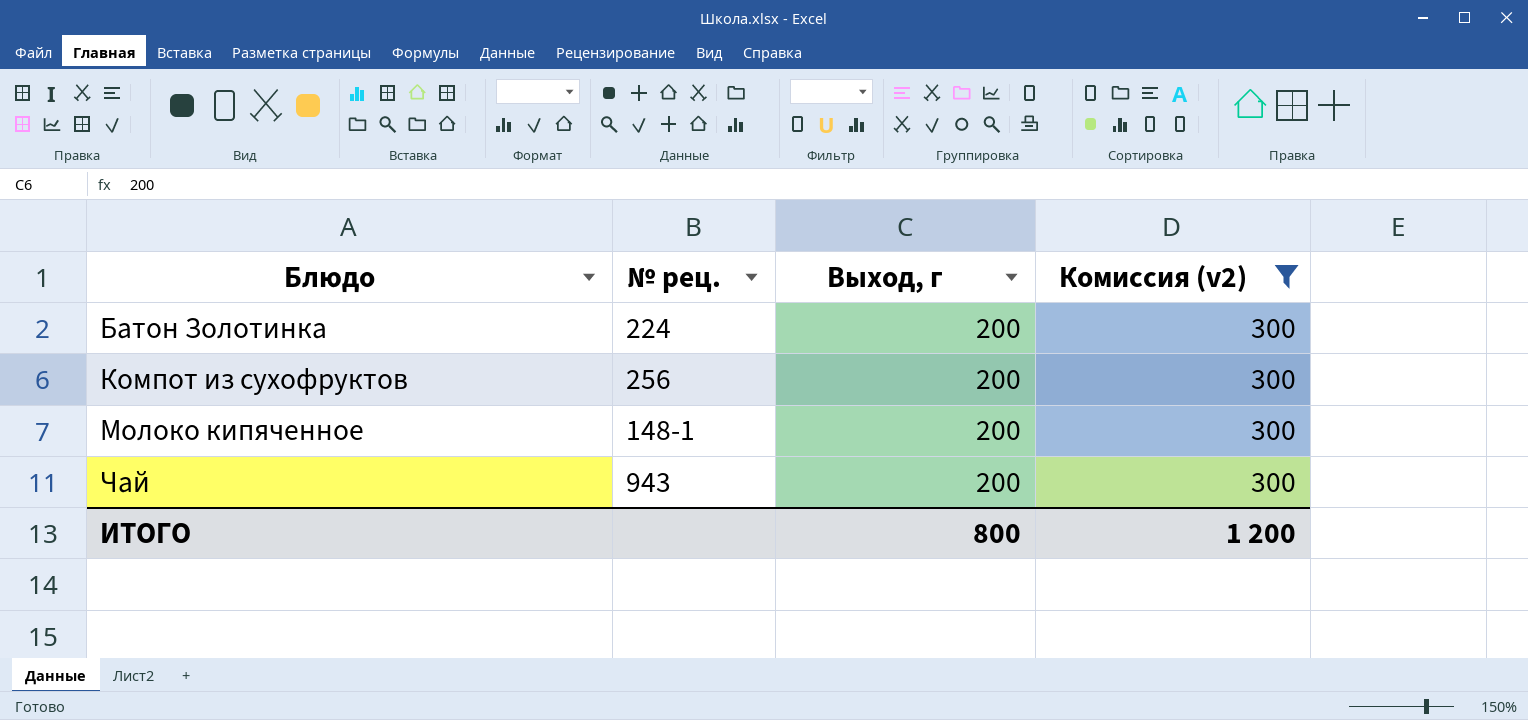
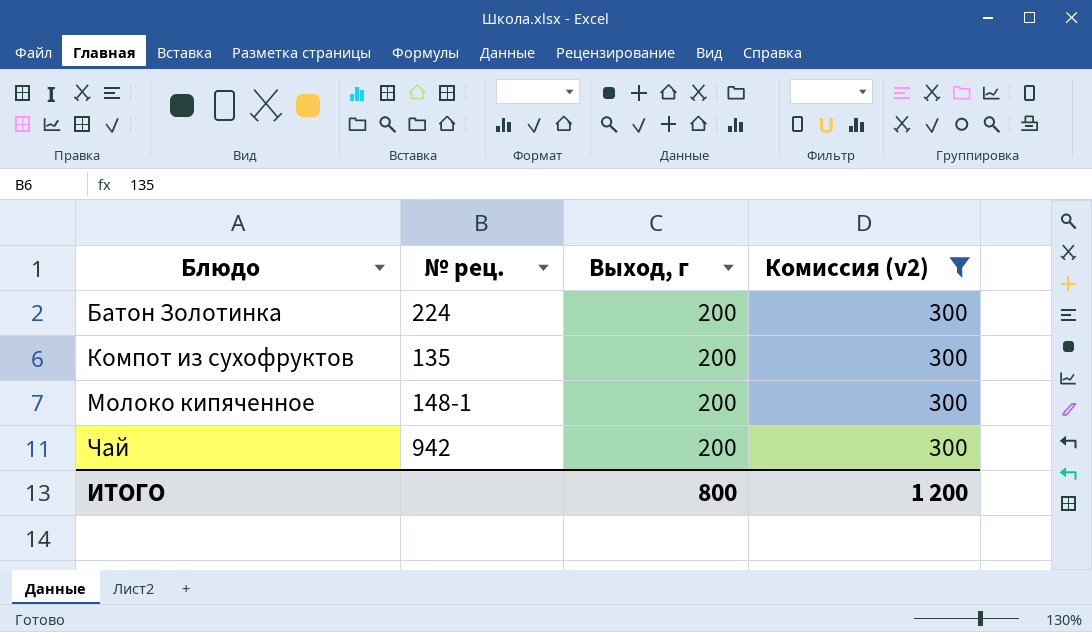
Компот из сухофруктов | № рец.: 256 -> 135
Чай | № рец.: 943 -> 942

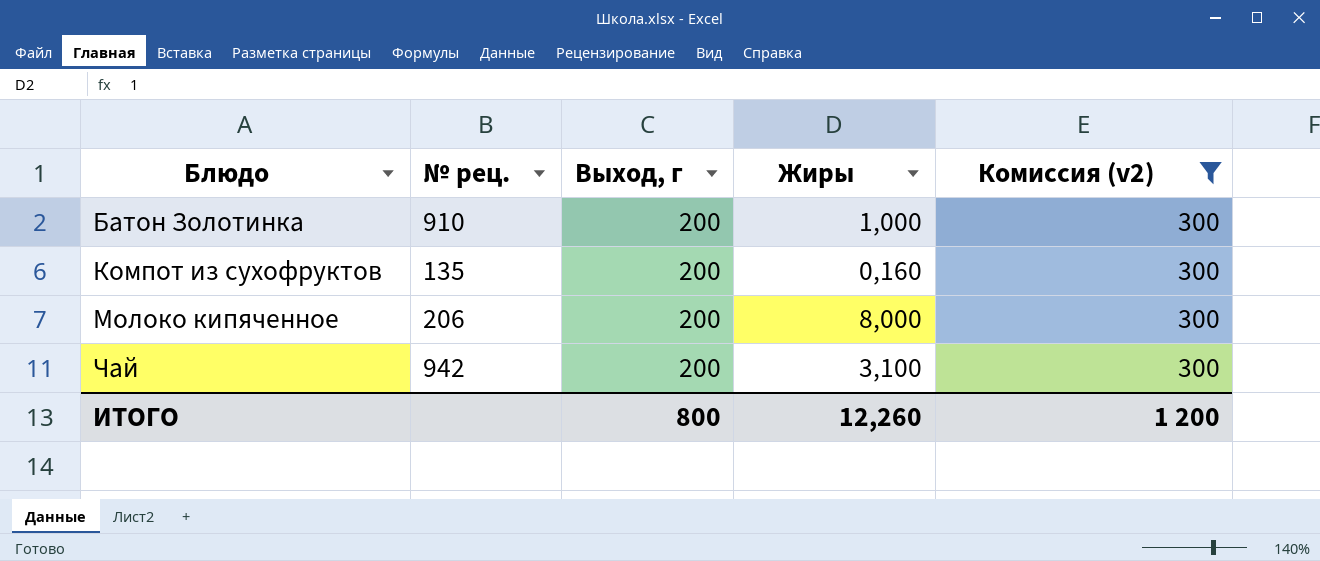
column Жиры | position: none -> 4
Батон Золотинка | № рец.: 224 -> 910
Молоко кипяченное | № рец.: 148-1 -> 206

